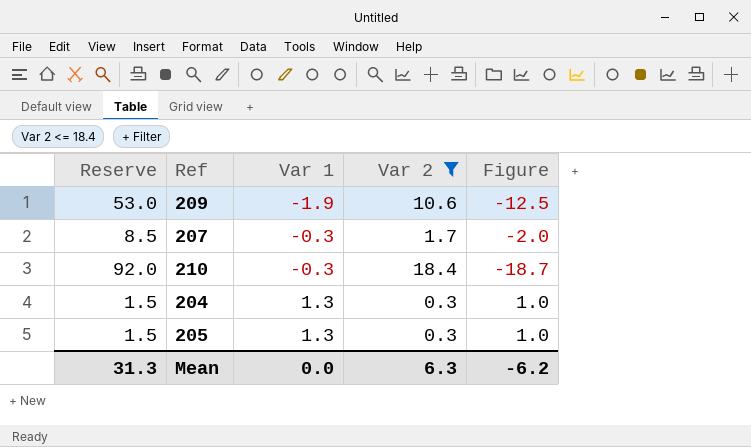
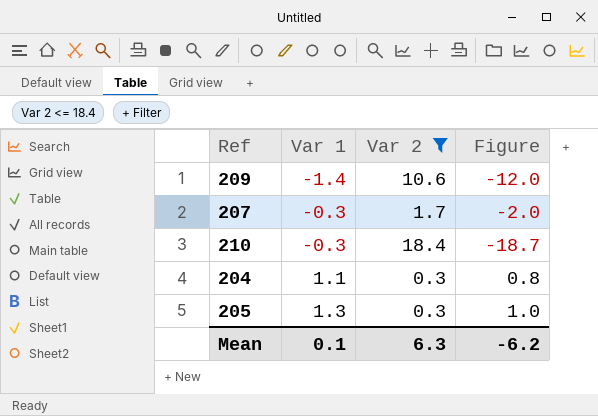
column Reserve | formula: [Var 2] * 5 -> none
209 | Var 1: -1.9 -> -1.4
209 | Figure: -12.5 -> -12.0
204 | Var 1: 1.3 -> 1.1
204 | Figure: 1.0 -> 0.8
Mean | Var 1: 0.0 -> 0.1

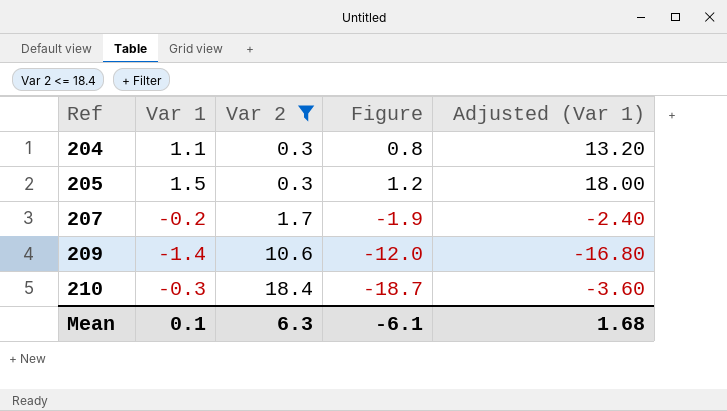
row order: Var 1 ascending -> Ref ascending
column Adjusted (Var 1) | formula: none -> [Var 1] * 12
205 | Var 1: 1.3 -> 1.5
205 | Figure: 1.0 -> 1.2
207 | Var 1: -0.3 -> -0.2
207 | Figure: -2.0 -> -1.9
Mean | Figure: -6.2 -> -6.1

